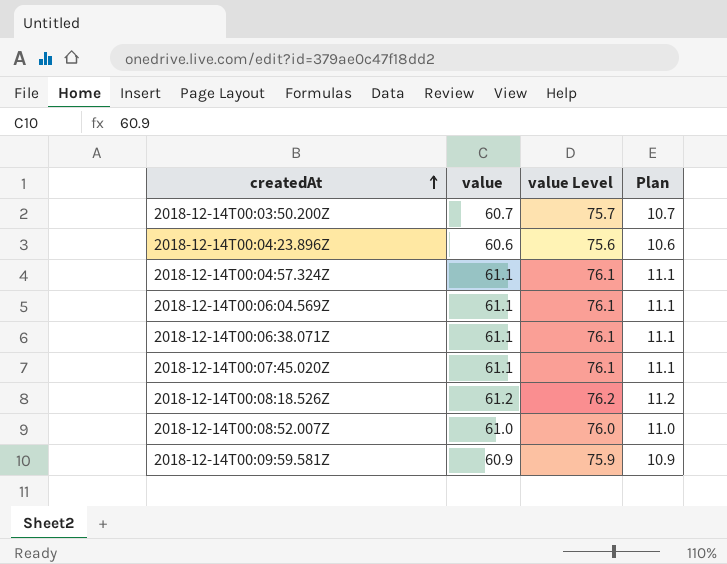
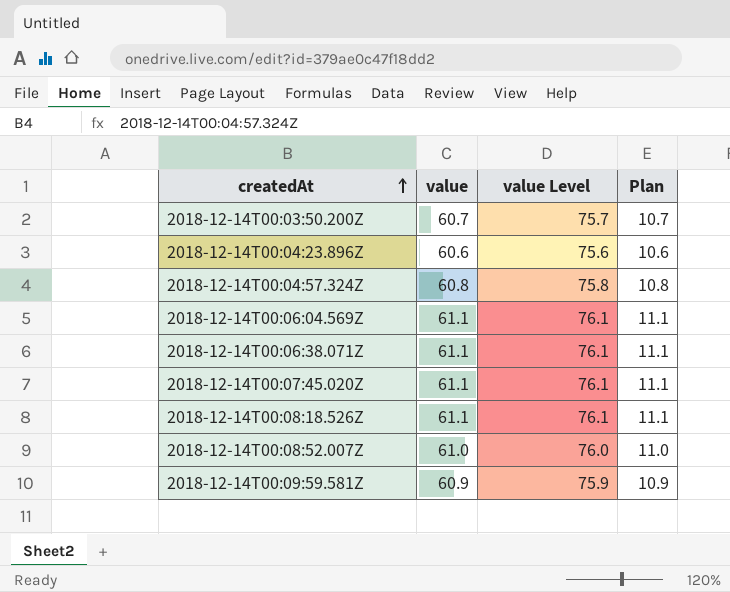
2018-12-14T00:04:57.324Z | value: 61.1 -> 60.8
2018-12-14T00:04:57.324Z | value Level: 76.1 -> 75.8
2018-12-14T00:04:57.324Z | Plan: 11.1 -> 10.8
2018-12-14T00:08:18.526Z | value: 61.2 -> 61.1
2018-12-14T00:08:18.526Z | value Level: 76.2 -> 76.1
2018-12-14T00:08:18.526Z | Plan: 11.2 -> 11.1

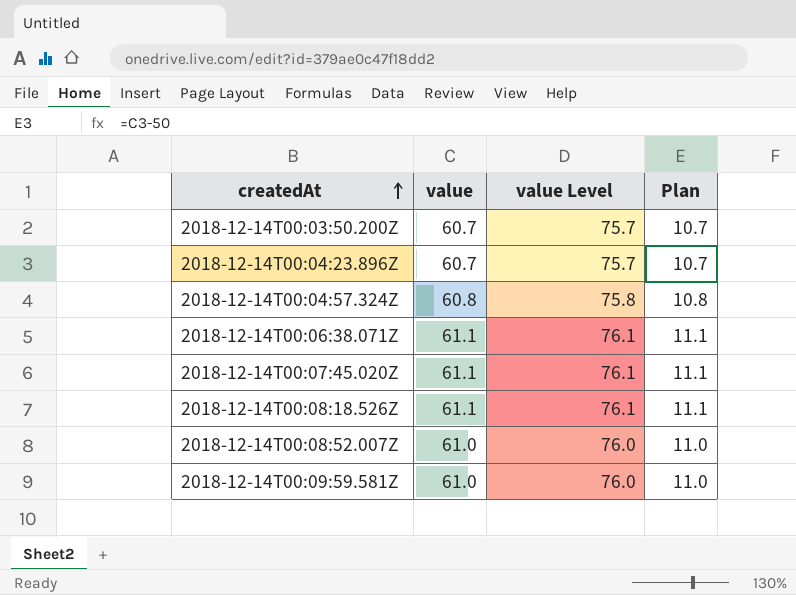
row 2018-12-14T00:06:04.569Z: 61.1 | 76.1 | 11.1 -> none
2018-12-14T00:04:23.896Z | value: 60.6 -> 60.7
2018-12-14T00:04:23.896Z | value Level: 75.6 -> 75.7
2018-12-14T00:04:23.896Z | Plan: 10.6 -> 10.7
2018-12-14T00:09:59.581Z | value: 60.9 -> 61.0
2018-12-14T00:09:59.581Z | value Level: 75.9 -> 76.0
2018-12-14T00:09:59.581Z | Plan: 10.9 -> 11.0

